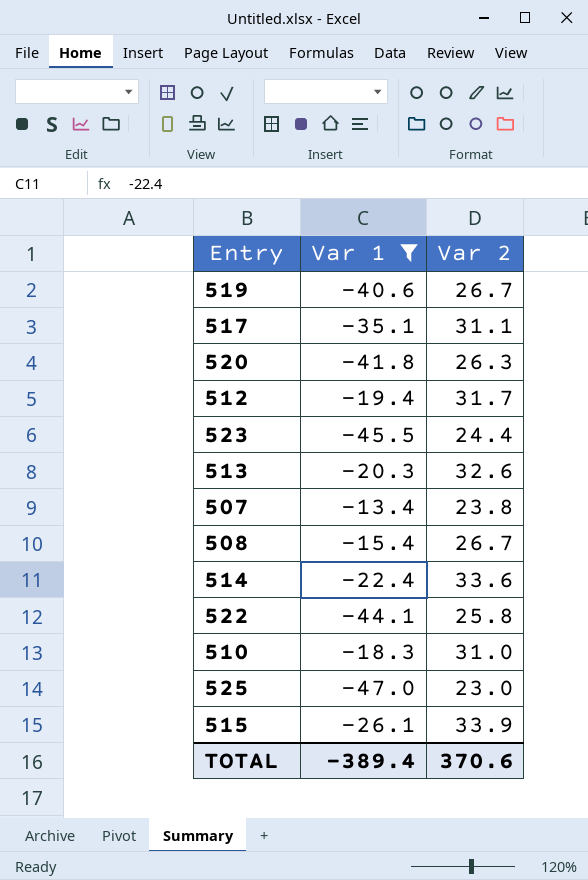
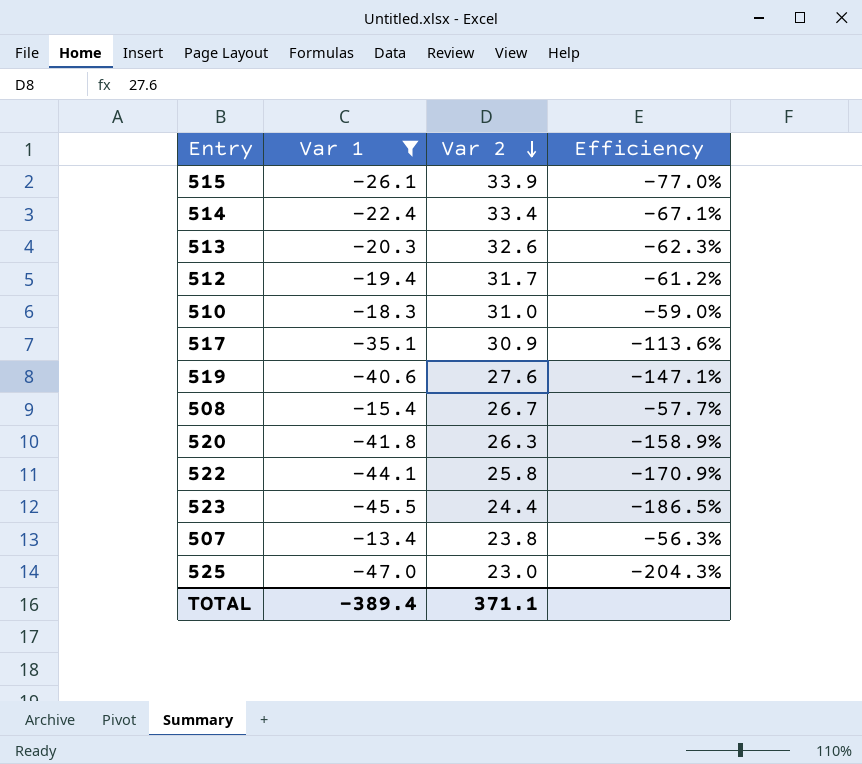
row order: none -> Var 2 descending
column Efficiency | formula: none -> [Var 1] / [Var 2]
514 | Var 2: 33.6 -> 33.4
517 | Var 2: 31.1 -> 30.9
519 | Var 2: 26.7 -> 27.6
TOTAL | Var 2: 370.6 -> 371.1

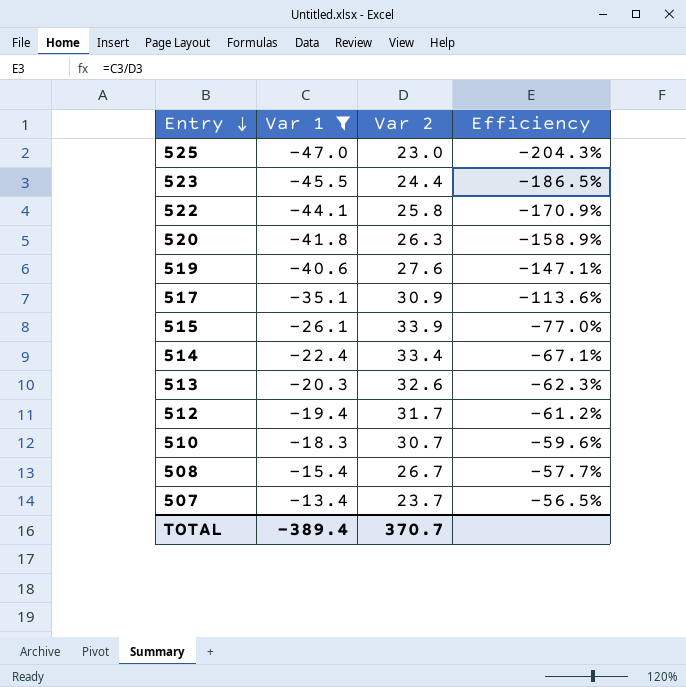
row order: Var 2 descending -> Entry descending
510 | Var 2: 31.0 -> 30.7
510 | Efficiency: -59.0% -> -59.6%
507 | Var 2: 23.8 -> 23.7
507 | Efficiency: -56.3% -> -56.5%
TOTAL | Var 2: 371.1 -> 370.7

